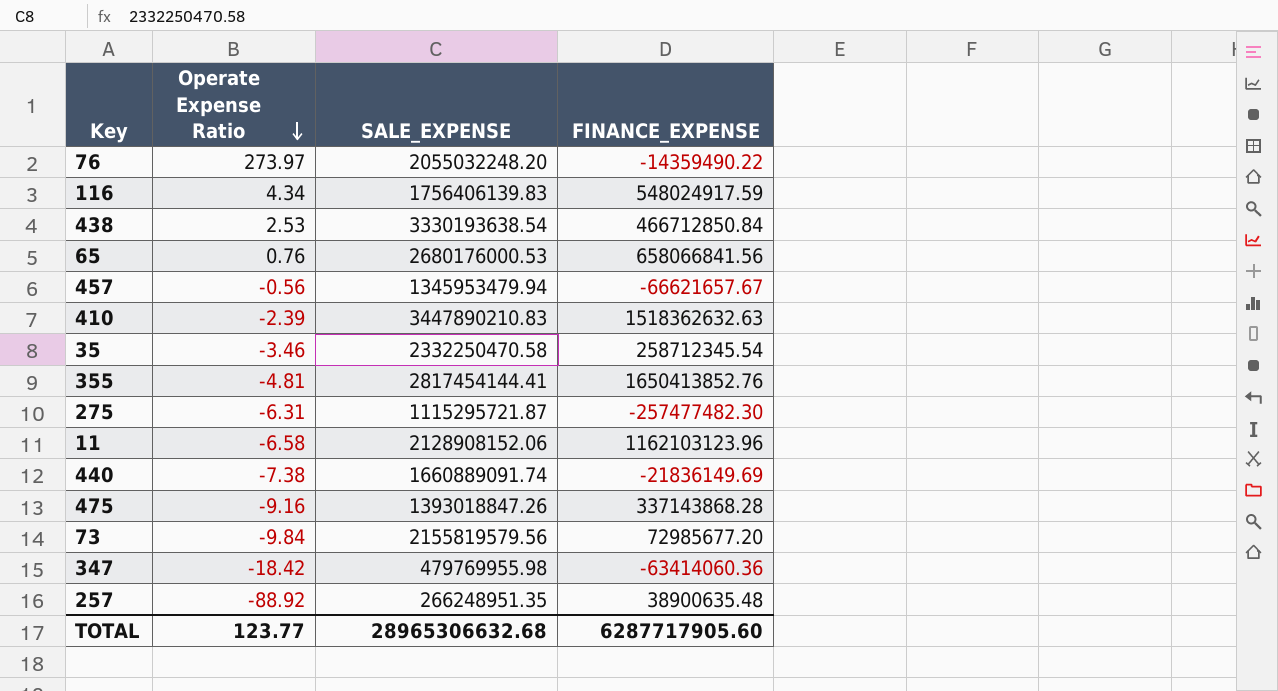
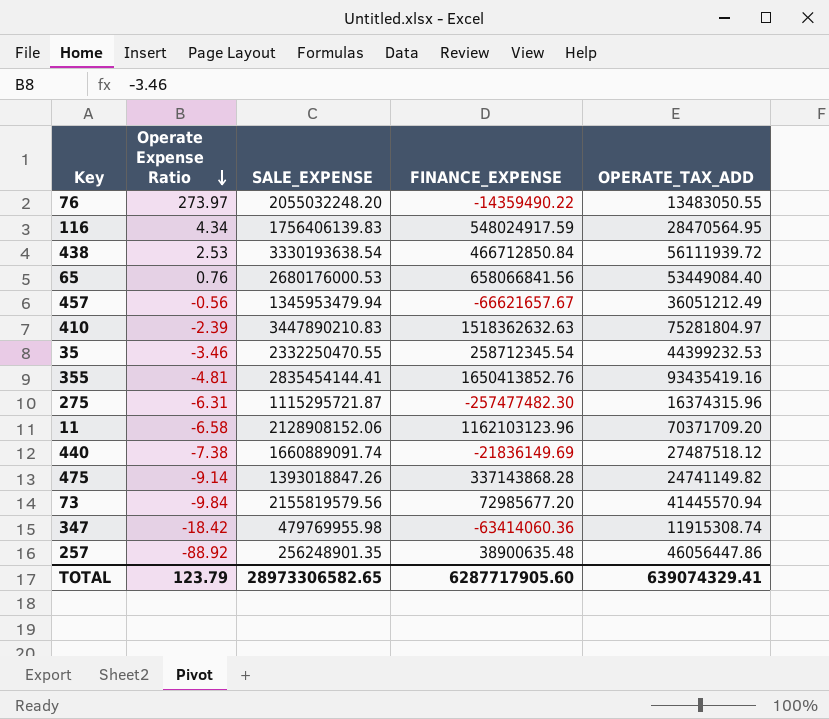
column OPERATE_TAX_ADD | position: none -> 5
35 | SALE_EXPENSE: 2332250470.58 -> 2332250470.55
355 | SALE_EXPENSE: 2817454144.41 -> 2835454144.41
475 | Operate Expense Ratio: -9.16 -> -9.14
257 | SALE_EXPENSE: 266248951.35 -> 256248901.35
TOTAL | Operate Expense Ratio: 123.77 -> 123.79
TOTAL | SALE_EXPENSE: 28965306632.68 -> 28973306582.65

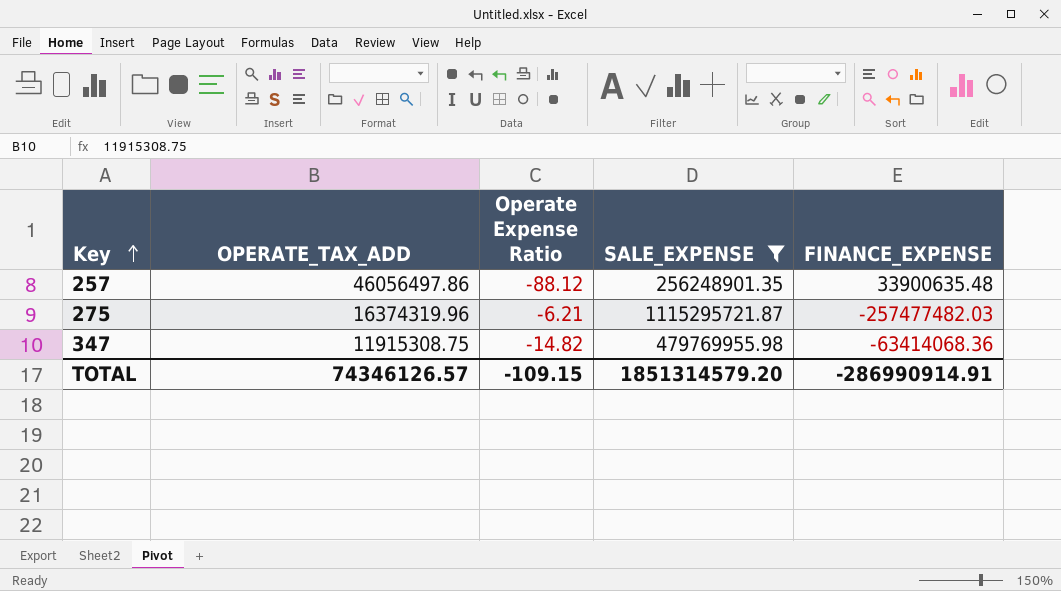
filter: none -> SALE_EXPENSE <= 1115295721.87
row order: Operate Expense Ratio descending -> Key ascending
column OPERATE_TAX_ADD | position: 5 -> 2
257 | OPERATE_TAX_ADD: 46056447.86 -> 46056497.86
257 | Operate Expense Ratio: -88.92 -> -88.12
257 | FINANCE_EXPENSE: 38900635.48 -> 33900635.48
275 | OPERATE_TAX_ADD: 16374315.96 -> 16374319.96
275 | Operate Expense Ratio: -6.31 -> -6.21
275 | FINANCE_EXPENSE: -257477482.30 -> -257477482.03
347 | OPERATE_TAX_ADD: 11915308.74 -> 11915308.75
347 | Operate Expense Ratio: -18.42 -> -14.82
347 | FINANCE_EXPENSE: -63414060.36 -> -63414068.36
TOTAL | OPERATE_TAX_ADD: 639074329.41 -> 74346126.57
TOTAL | Operate Expense Ratio: 123.79 -> -109.15
TOTAL | SALE_EXPENSE: 28973306582.65 -> 1851314579.20
TOTAL | FINANCE_EXPENSE: 6287717905.60 -> -286990914.91

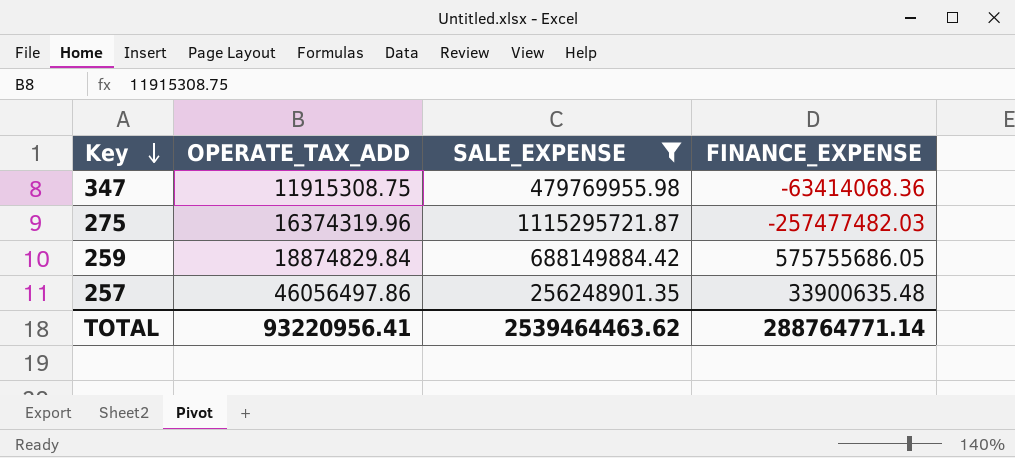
row order: Key ascending -> Key descending
column Operate Expense Ratio | position: 3 -> none
row 259: none -> 18874829.84 | 688149884.42 | 575755686.05
TOTAL | OPERATE_TAX_ADD: 74346126.57 -> 93220956.41
TOTAL | SALE_EXPENSE: 1851314579.20 -> 2539464463.62
TOTAL | FINANCE_EXPENSE: -286990914.91 -> 288764771.14

